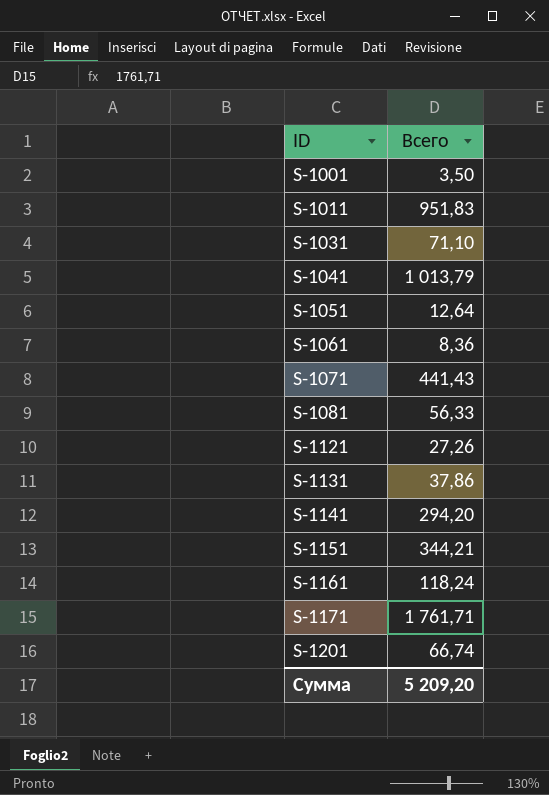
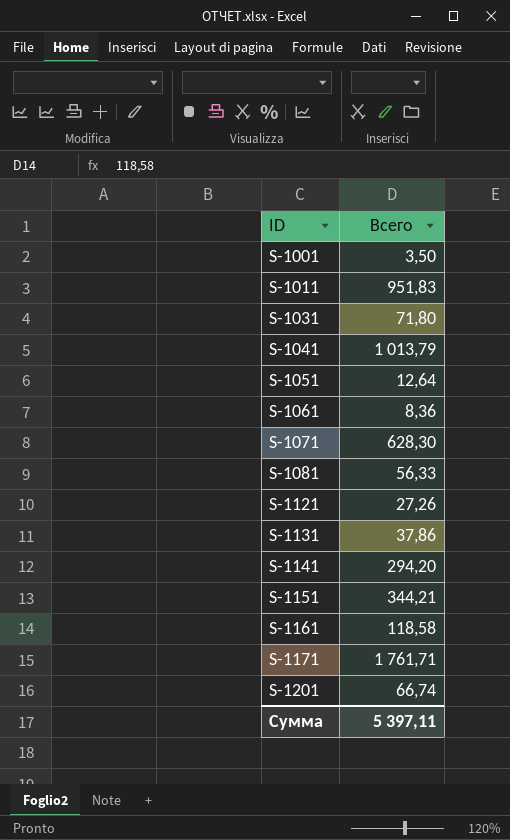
S-1031 | Всего: 71,10 -> 71,80
S-1071 | Всего: 441,43 -> 628,30
S-1161 | Всего: 118,24 -> 118,58
Сумма | Всего: 5 209,20 -> 5 397,11

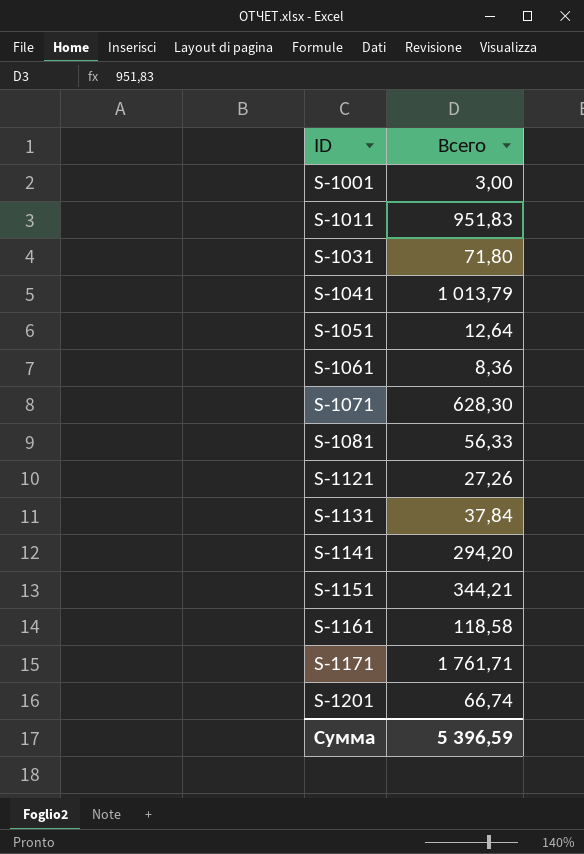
S-1001 | Всего: 3,50 -> 3,00
S-1131 | Всего: 37,86 -> 37,84
Сумма | Всего: 5 397,11 -> 5 396,59

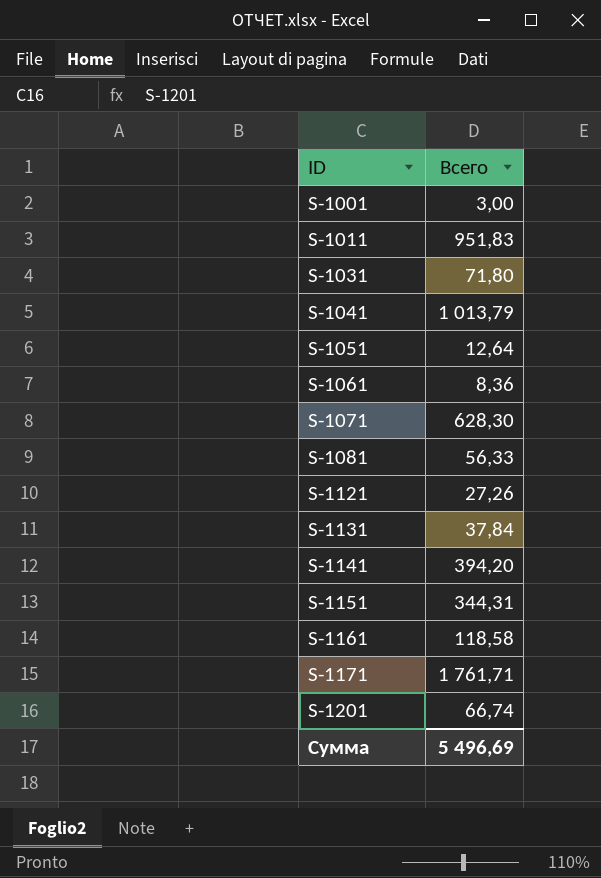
S-1141 | Всего: 294,20 -> 394,20
S-1151 | Всего: 344,21 -> 344,31
Сумма | Всего: 5 396,59 -> 5 496,69

